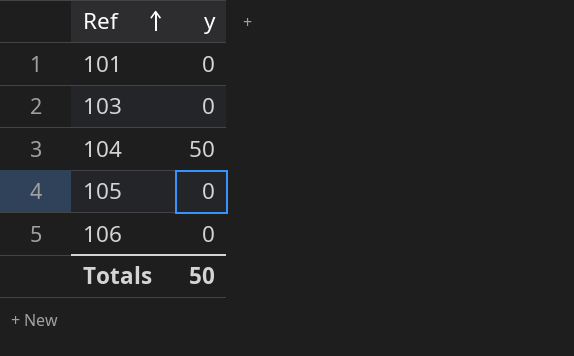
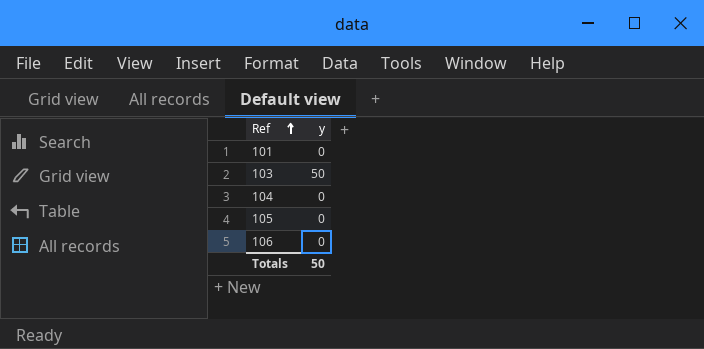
103 | y: 0 -> 50
104 | y: 50 -> 0

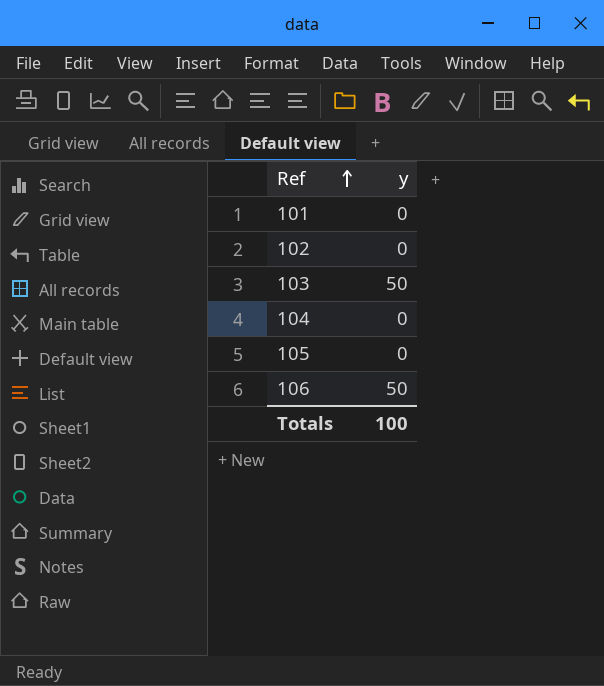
row 102: none -> 0
106 | y: 0 -> 50
Totals | y: 50 -> 100

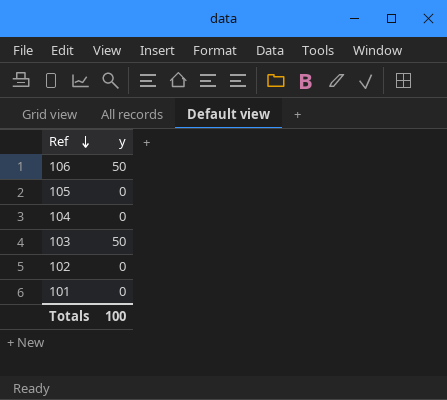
row order: Ref ascending -> Ref descending

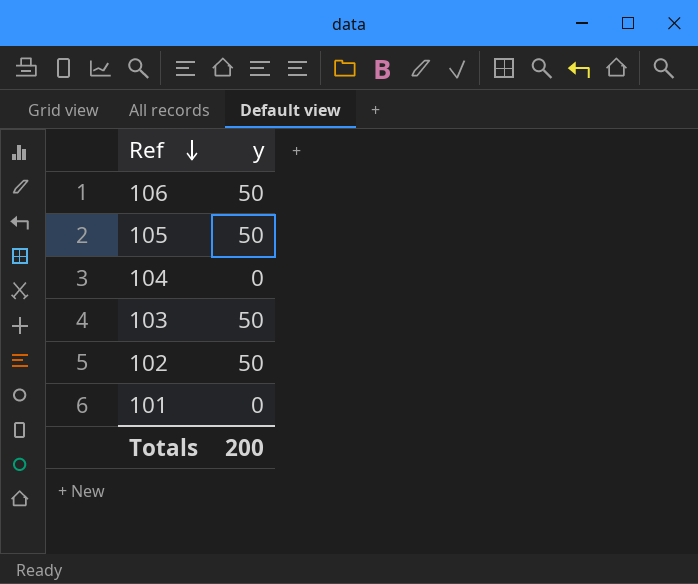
105 | y: 0 -> 50
102 | y: 0 -> 50
Totals | y: 100 -> 200

